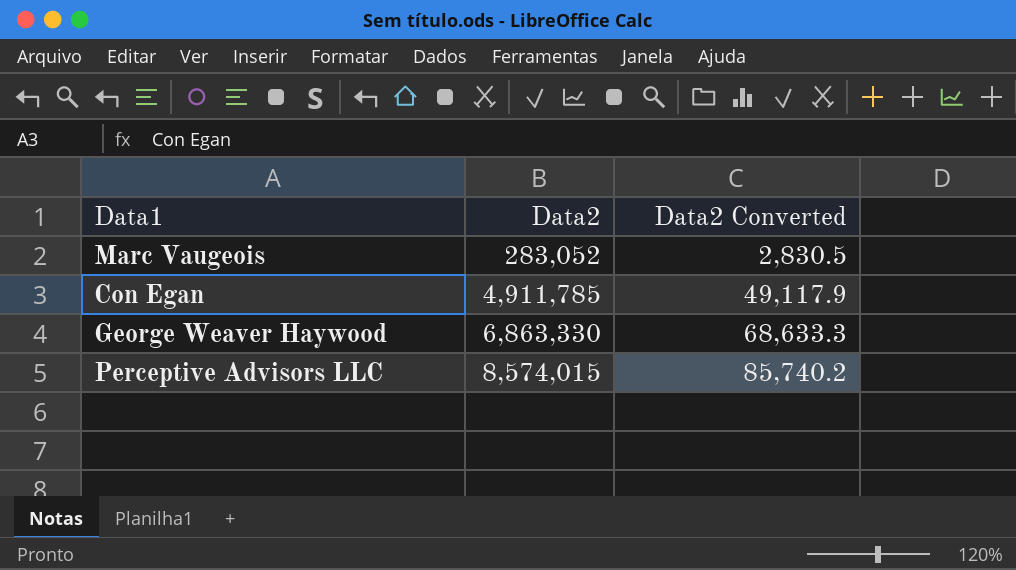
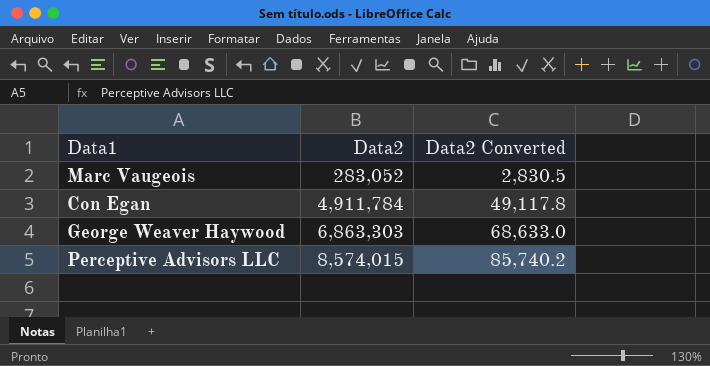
Con Egan | Data2: 4,911,785 -> 4,911,784
Con Egan | Data2 Converted: 49,117.9 -> 49,117.8
George Weaver Haywood | Data2: 6,863,330 -> 6,863,303
George Weaver Haywood | Data2 Converted: 68,633.3 -> 68,633.0

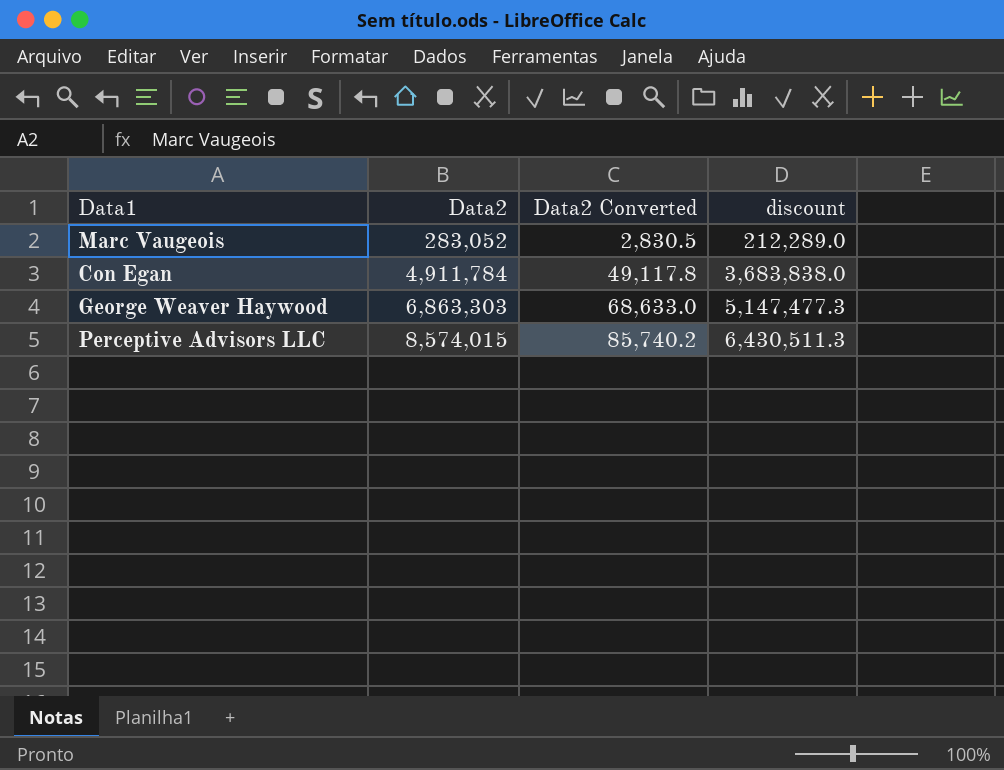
column discount | formula: none -> [Data2] * 0.75

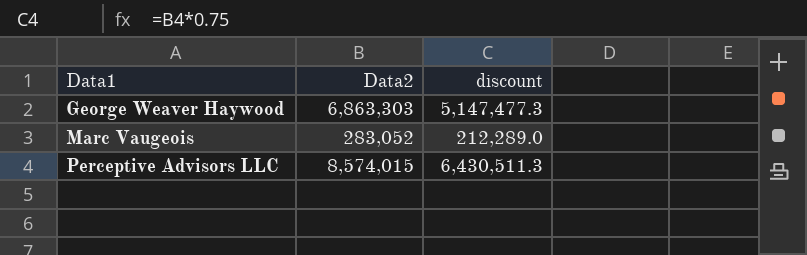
row order: Data2 ascending -> Data1 ascending
column Data2 Converted | formula: [Data2] * 0.01 -> none
row Con Egan: 4,911,784 | 49,117.8 | 3,683,838.0 -> none

